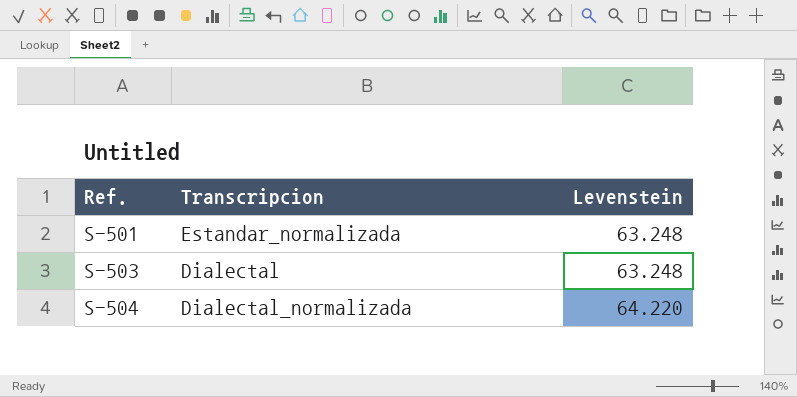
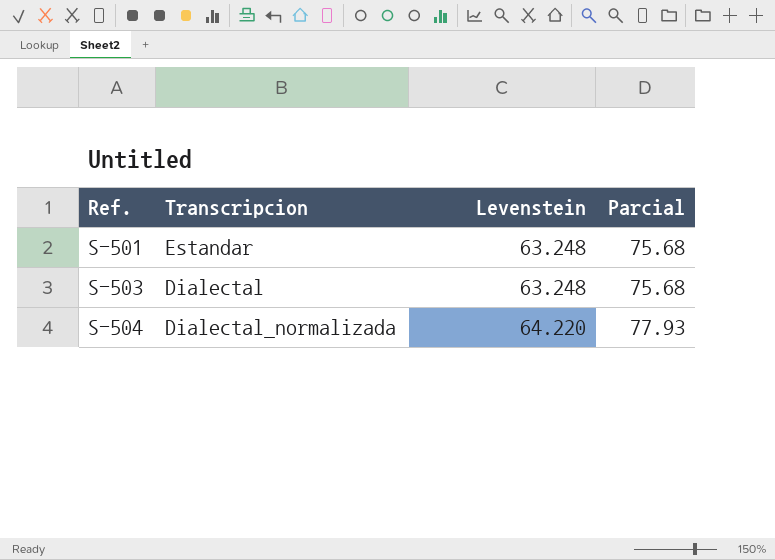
column Parcial | position: none -> 4
S-501 | Transcripcion: Estandar_normalizada -> Estandar

